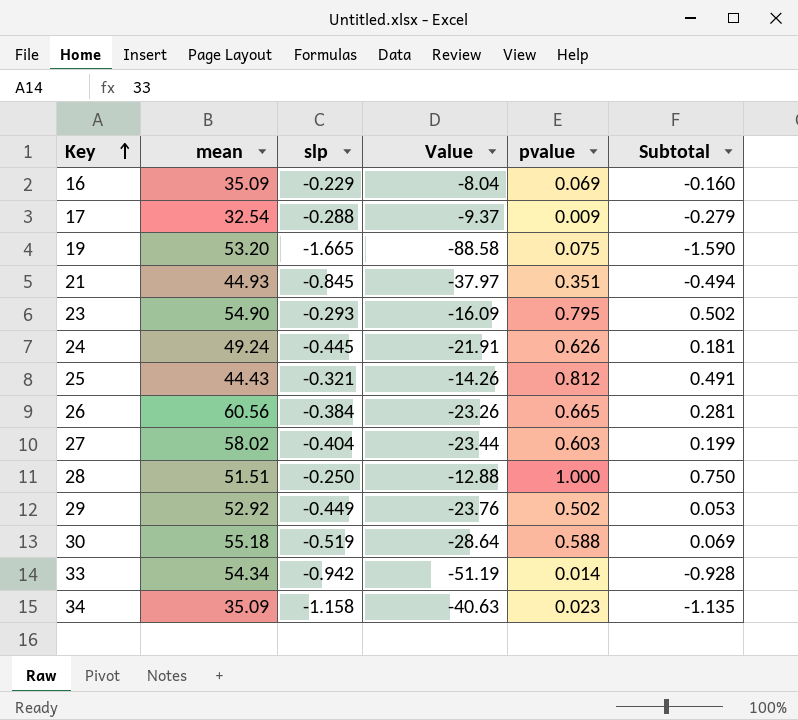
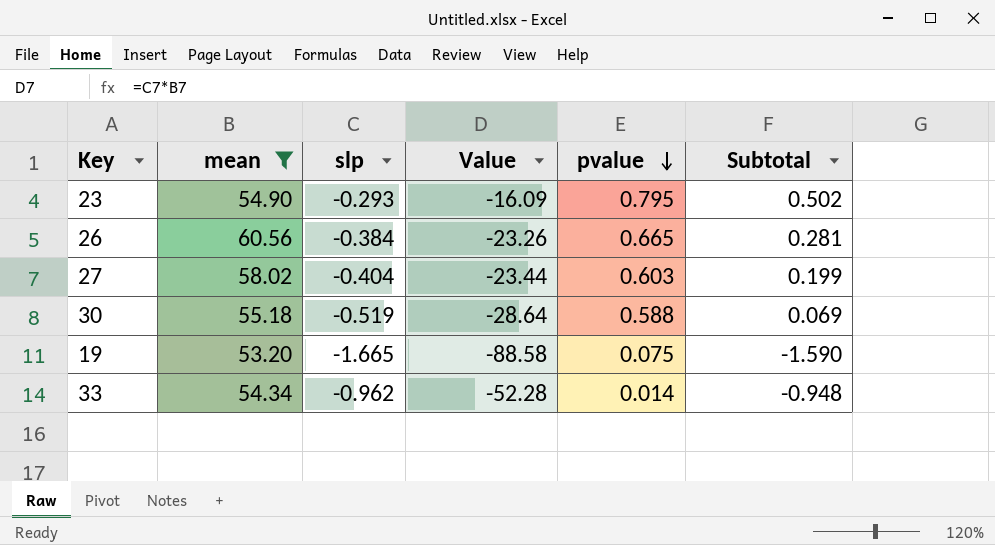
filter: none -> mean >= 53.20
row order: Key ascending -> pvalue descending
33 | slp: -0.942 -> -0.962
33 | Value: -51.19 -> -52.28
33 | Subtotal: -0.928 -> -0.948

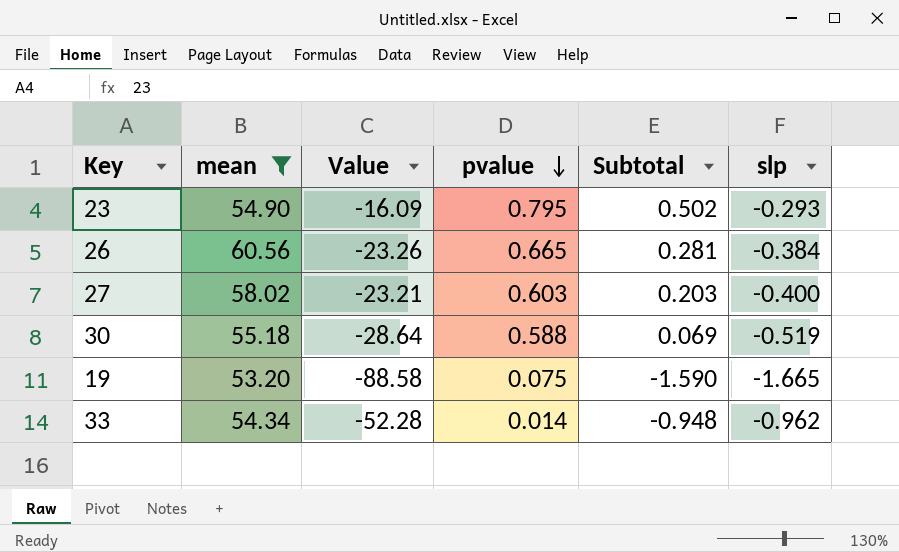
column slp | position: 3 -> 6
27 | Value: -23.44 -> -23.21
27 | Subtotal: 0.199 -> 0.203
27 | slp: -0.404 -> -0.400

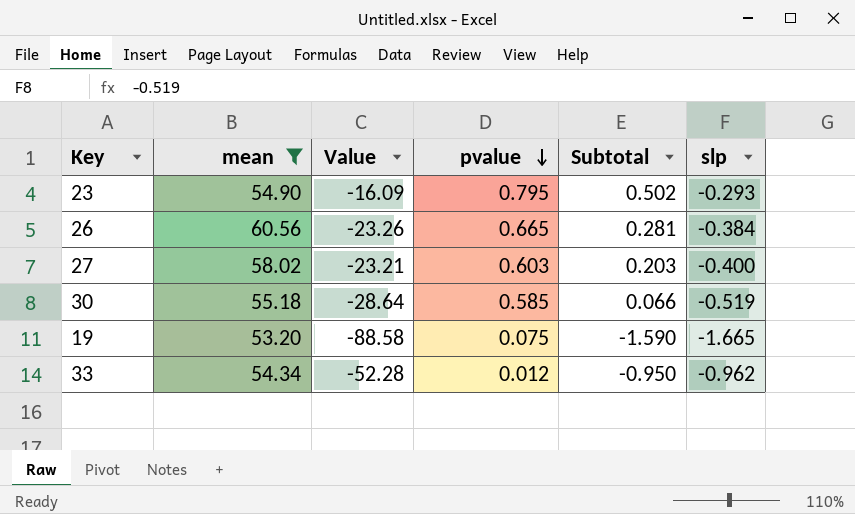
30 | pvalue: 0.588 -> 0.585
30 | Subtotal: 0.069 -> 0.066
33 | pvalue: 0.014 -> 0.012
33 | Subtotal: -0.948 -> -0.950

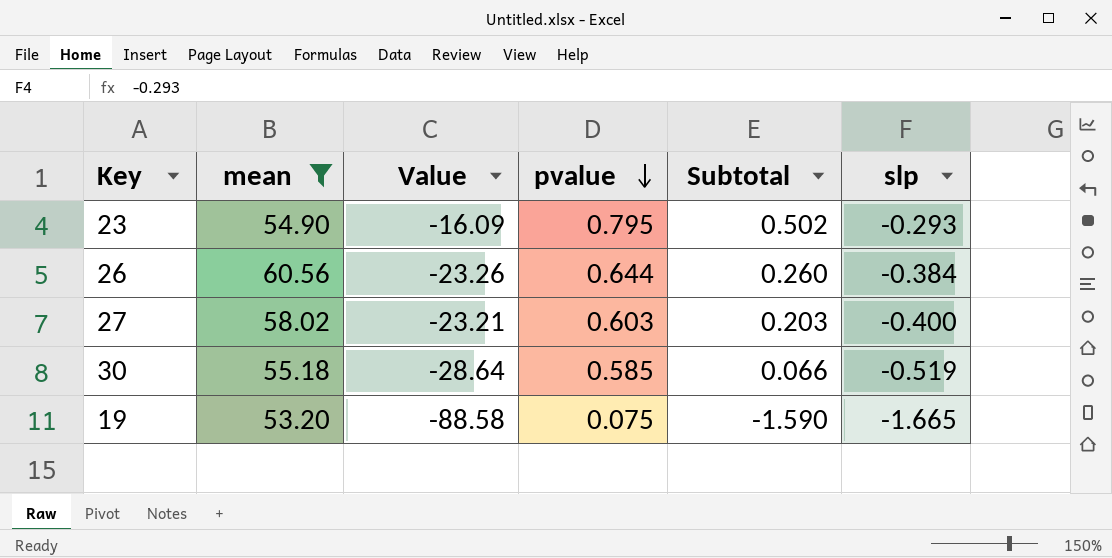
row 33: 54.34 | -52.28 | 0.012 | -0.950 | -0.962 -> none
26 | pvalue: 0.665 -> 0.644
26 | Subtotal: 0.281 -> 0.260

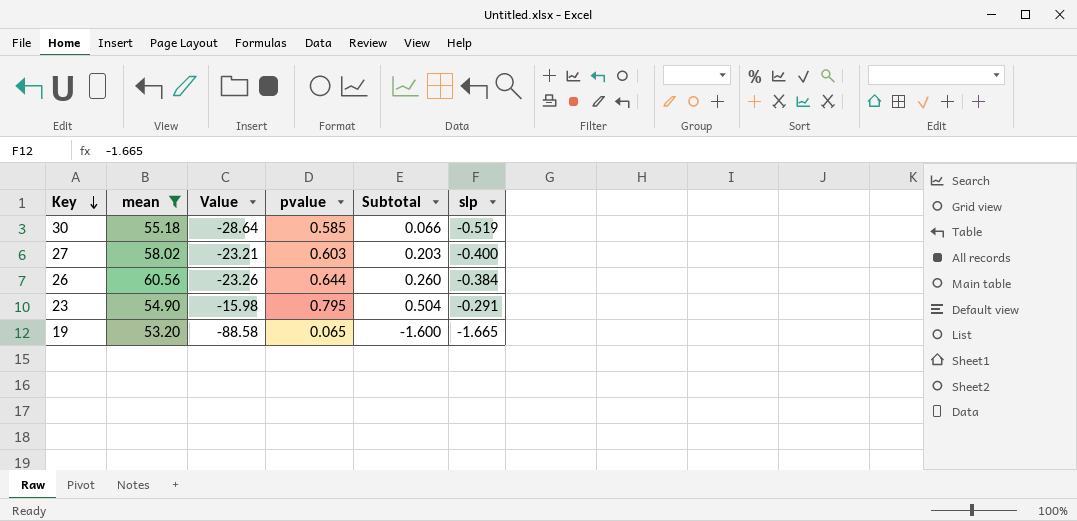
row order: pvalue descending -> Key descending
23 | Value: -16.09 -> -15.98
23 | Subtotal: 0.502 -> 0.504
23 | slp: -0.293 -> -0.291
19 | pvalue: 0.075 -> 0.065
19 | Subtotal: -1.590 -> -1.600

